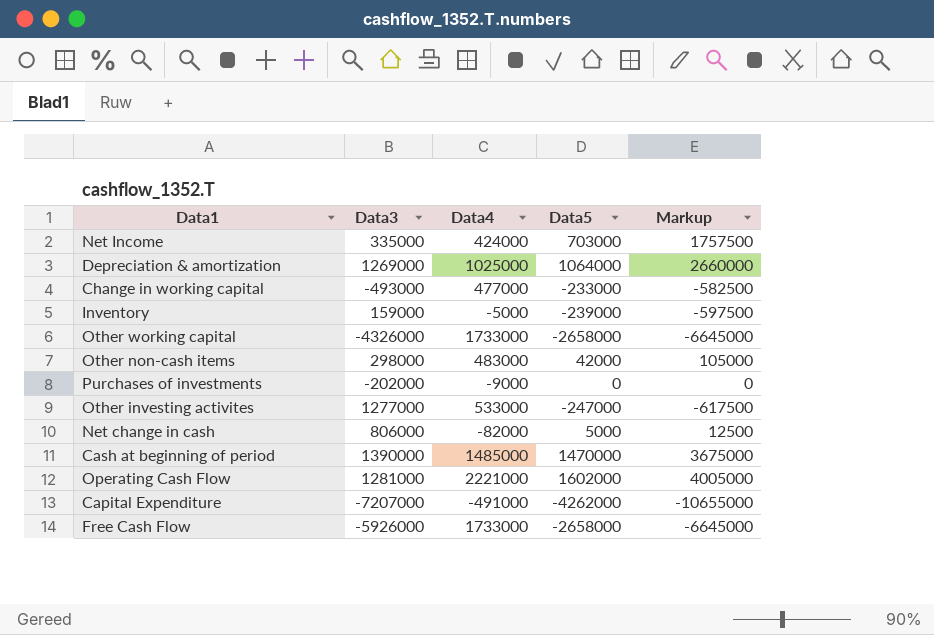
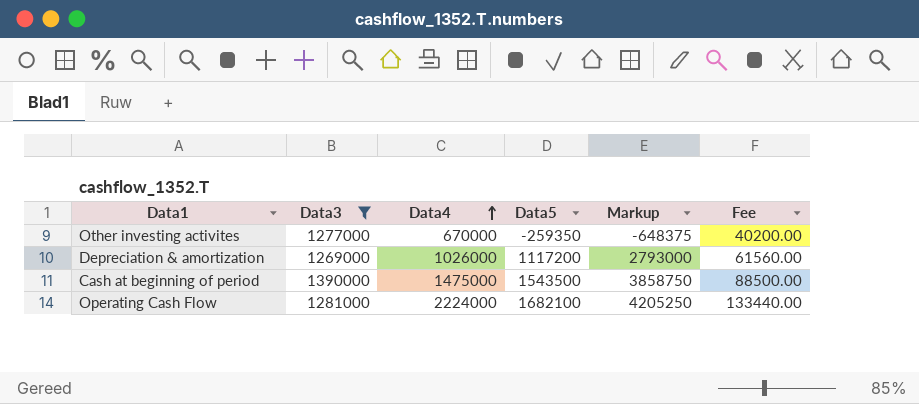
filter: none -> Data3 >= 1269000
row order: none -> Data4 ascending
column Fee | formula: none -> [Data4] * 0.06
Other investing activites | Data4: 533000 -> 670000
Other investing activites | Data5: -247000 -> -259350
Other investing activites | Markup: -617500 -> -648375
Depreciation & amortization | Data4: 1025000 -> 1026000
Depreciation & amortization | Data5: 1064000 -> 1117200
Depreciation & amortization | Markup: 2660000 -> 2793000
Cash at beginning of period | Data4: 1485000 -> 1475000
Cash at beginning of period | Data5: 1470000 -> 1543500
Cash at beginning of period | Markup: 3675000 -> 3858750
Operating Cash Flow | Data4: 2221000 -> 2224000
Operating Cash Flow | Data5: 1602000 -> 1682100
Operating Cash Flow | Markup: 4005000 -> 4205250

